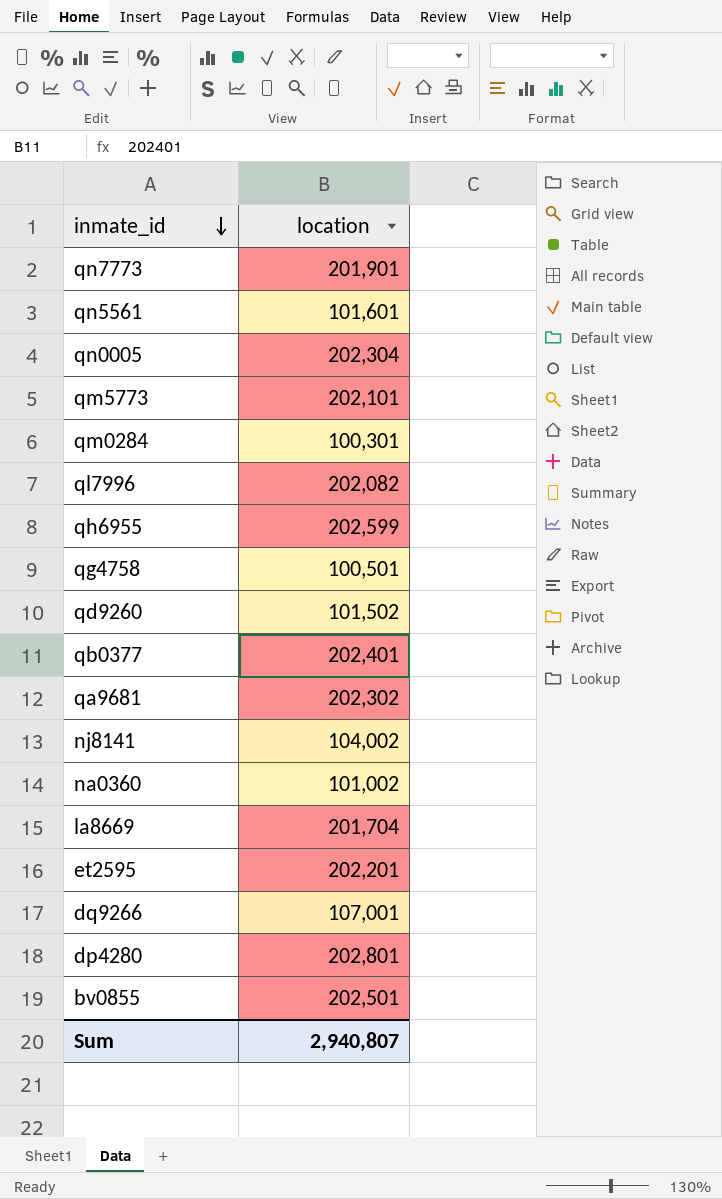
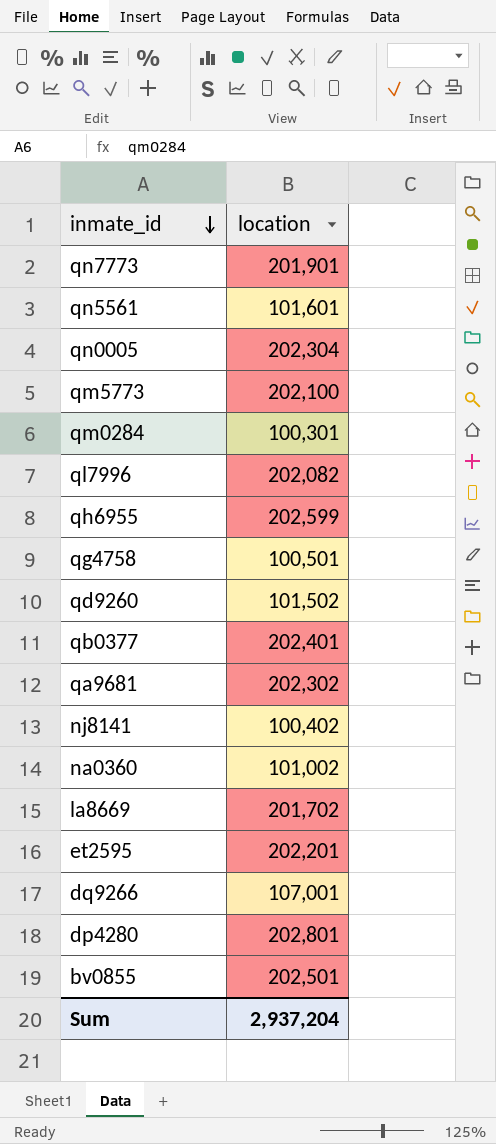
qm5773 | location: 202,101 -> 202,100
nj8141 | location: 104,002 -> 100,402
la8669 | location: 201,704 -> 201,702
Sum | location: 2,940,807 -> 2,937,204

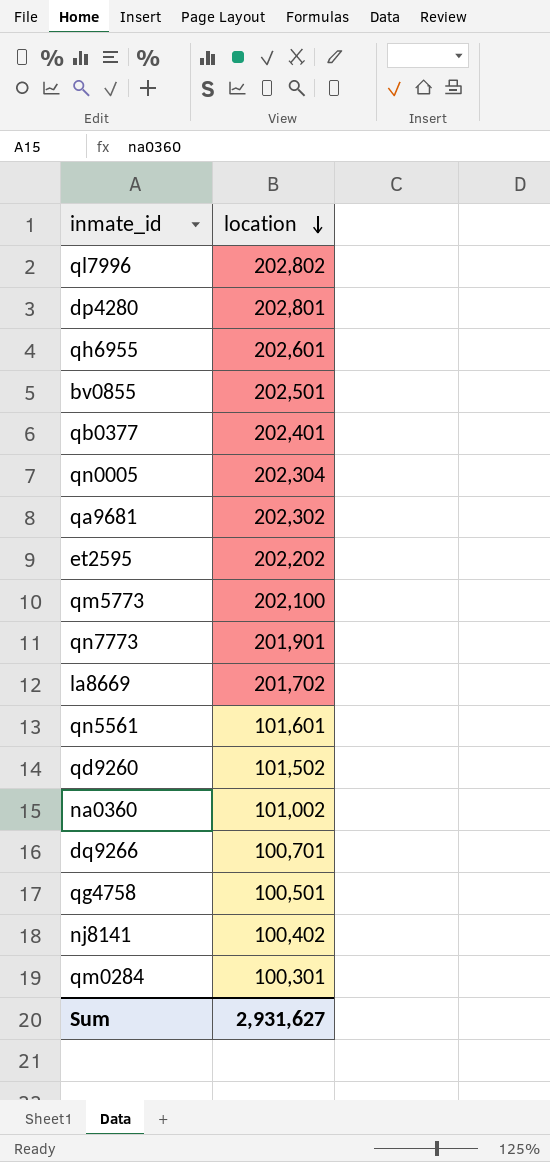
row order: inmate_id descending -> location descending
ql7996 | location: 202,082 -> 202,802
qh6955 | location: 202,599 -> 202,601
et2595 | location: 202,201 -> 202,202
dq9266 | location: 107,001 -> 100,701
Sum | location: 2,937,204 -> 2,931,627

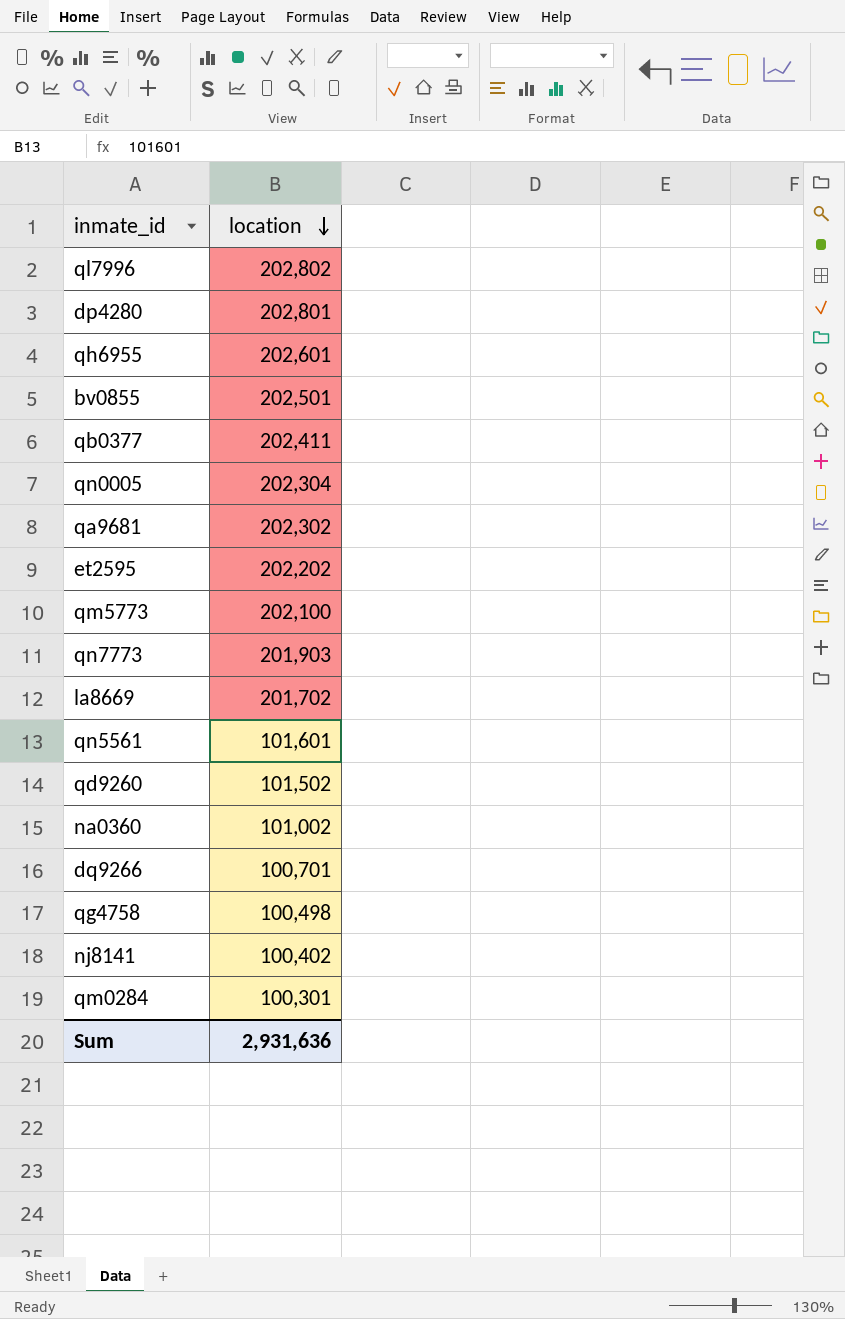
qb0377 | location: 202,401 -> 202,411
qn7773 | location: 201,901 -> 201,903
qg4758 | location: 100,501 -> 100,498
Sum | location: 2,931,627 -> 2,931,636

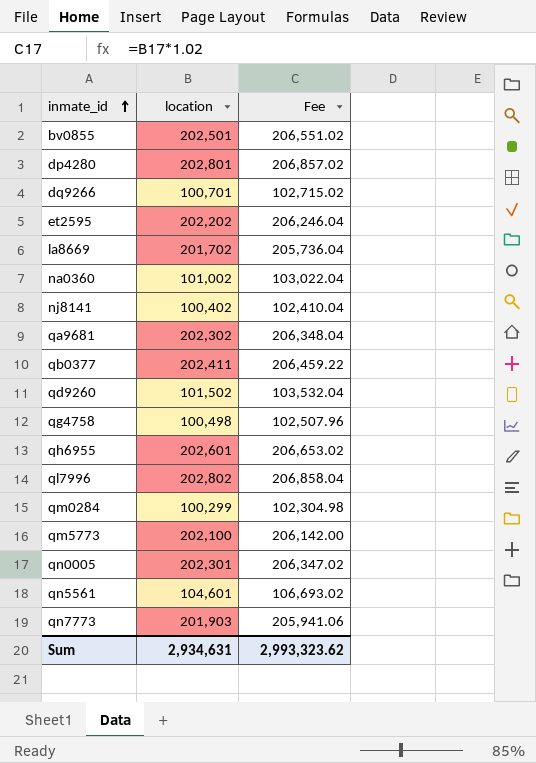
row order: location descending -> inmate_id ascending
column Fee | formula: none -> [location] * 1.02
qm0284 | location: 100,301 -> 100,299
qn0005 | location: 202,304 -> 202,301
qn5561 | location: 101,601 -> 104,601
Sum | location: 2,931,636 -> 2,934,631

